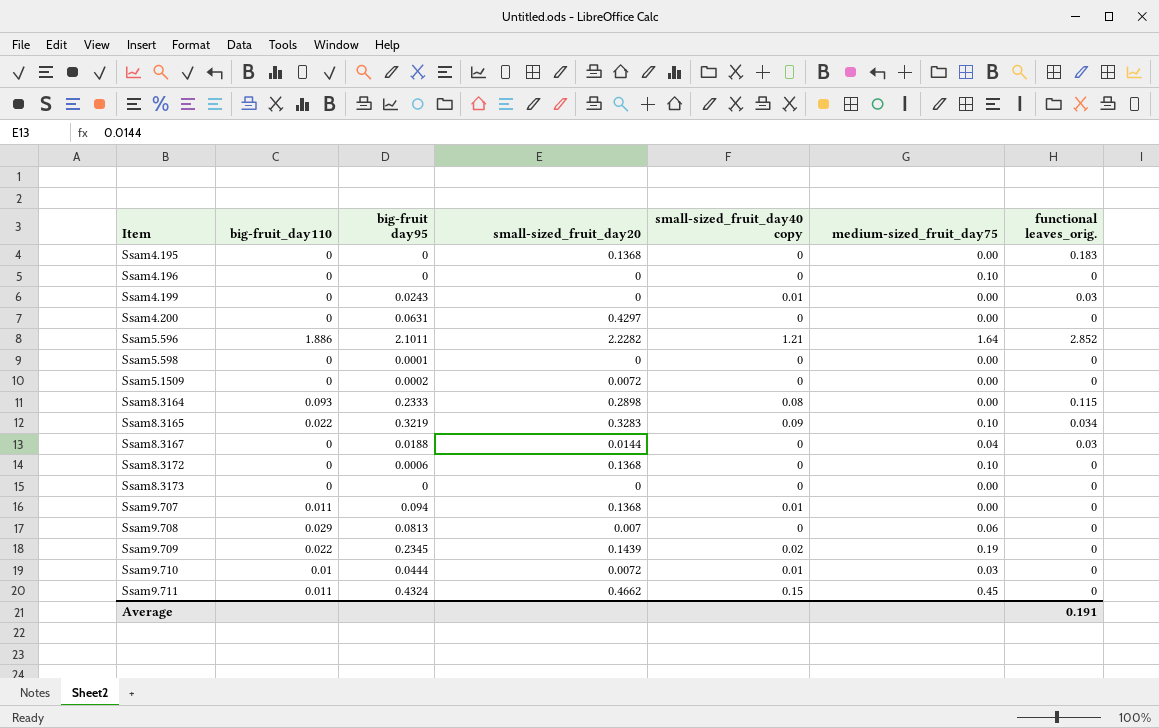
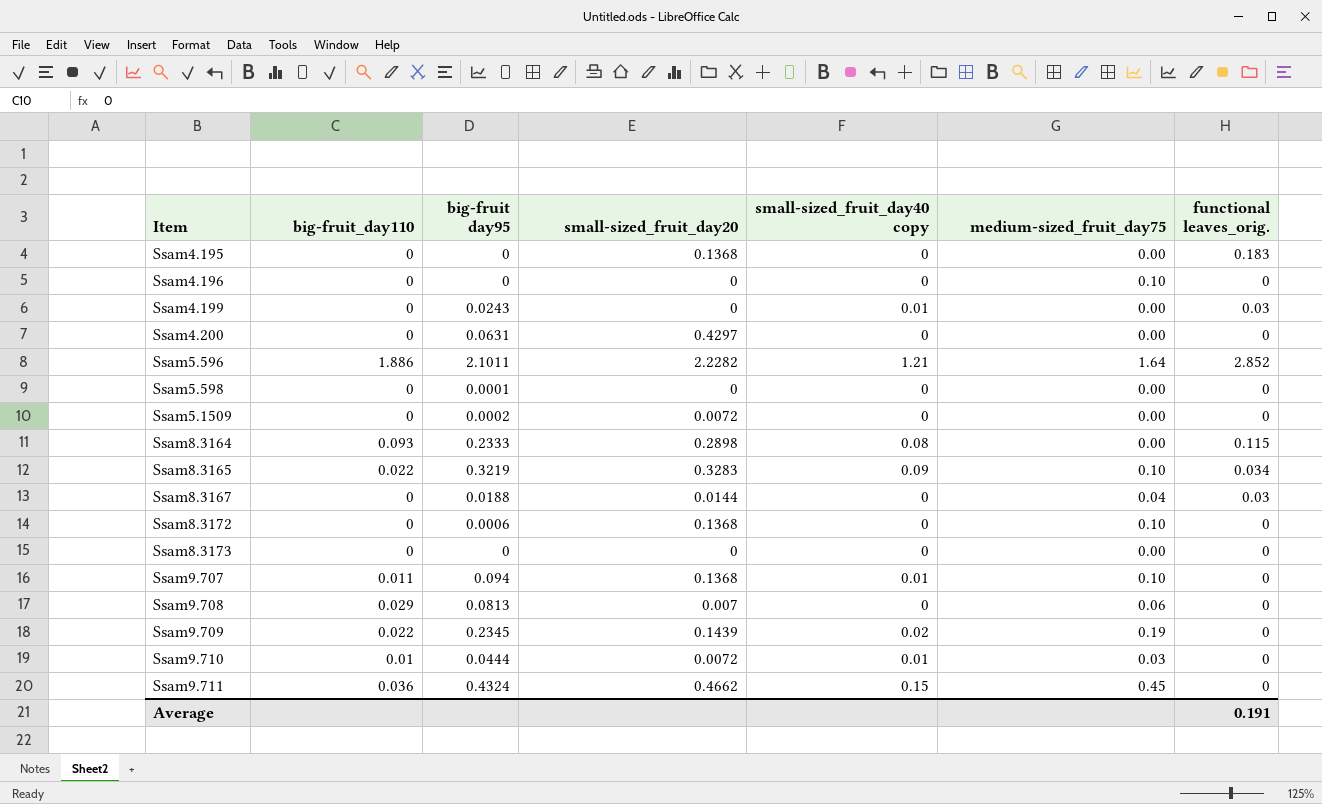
Ssam9.707 | medium-sized_fruit_day75: 0.00 -> 0.10
Ssam9.711 | big-fruit_day110: 0.011 -> 0.036

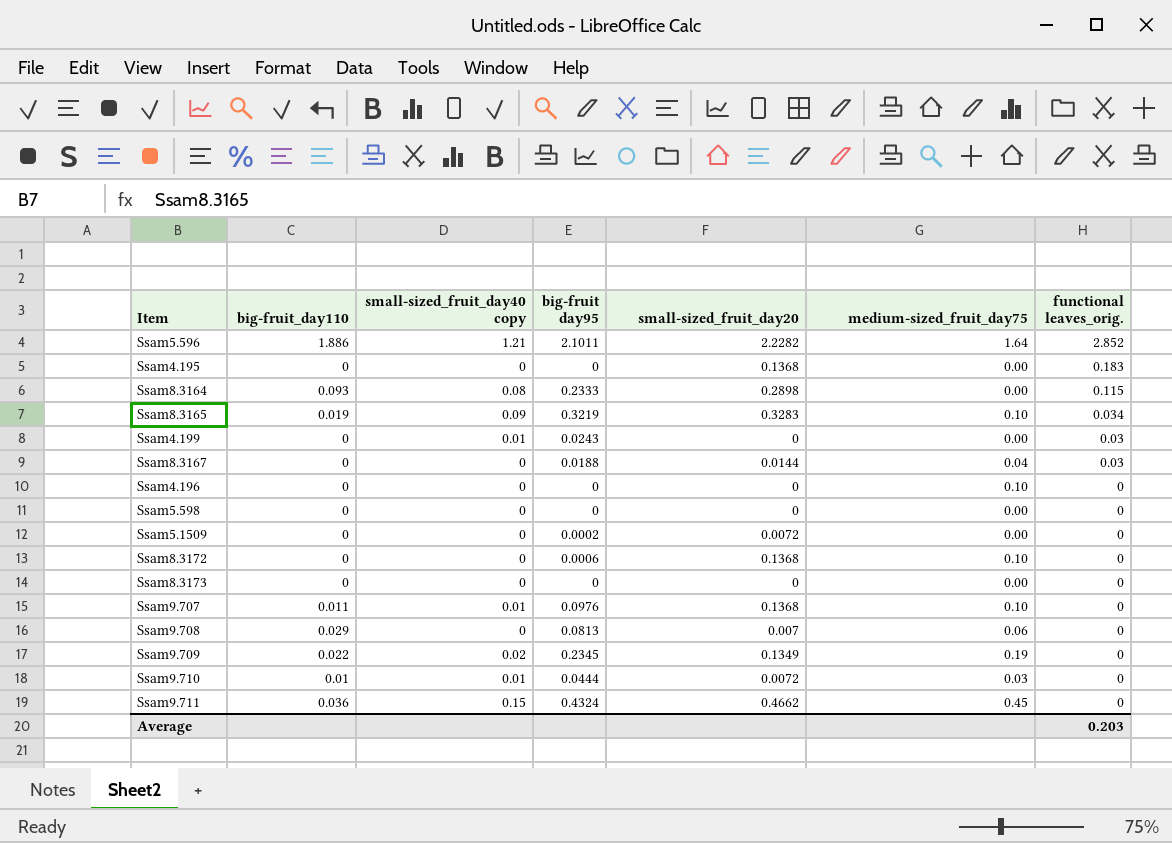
row order: Item ascending -> functional leaves_orig. descending
column small-sized_fruit_day40 copy | position: 5 -> 3
row Ssam4.200: 0 | 0.0631 | 0.4297 | 0 | 0.00 | 0 -> none
Ssam8.3165 | big-fruit_day110: 0.022 -> 0.019
Ssam5.598 | big-fruit day95: 0.0001 -> 0
Ssam9.707 | big-fruit day95: 0.094 -> 0.0976
Ssam9.709 | small-sized_fruit_day20: 0.1439 -> 0.1349
Average | functional leaves_orig.: 0.191 -> 0.203

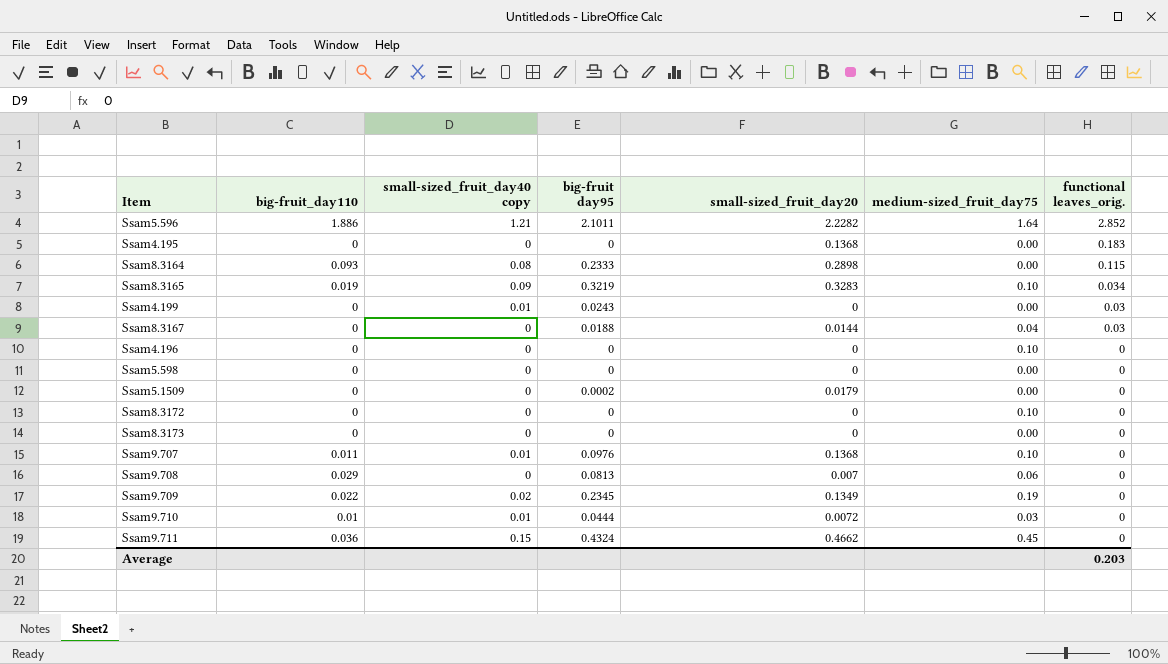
Ssam5.1509 | small-sized_fruit_day20: 0.0072 -> 0.0179
Ssam8.3172 | big-fruit day95: 0.0006 -> 0
Ssam8.3172 | small-sized_fruit_day20: 0.1368 -> 0

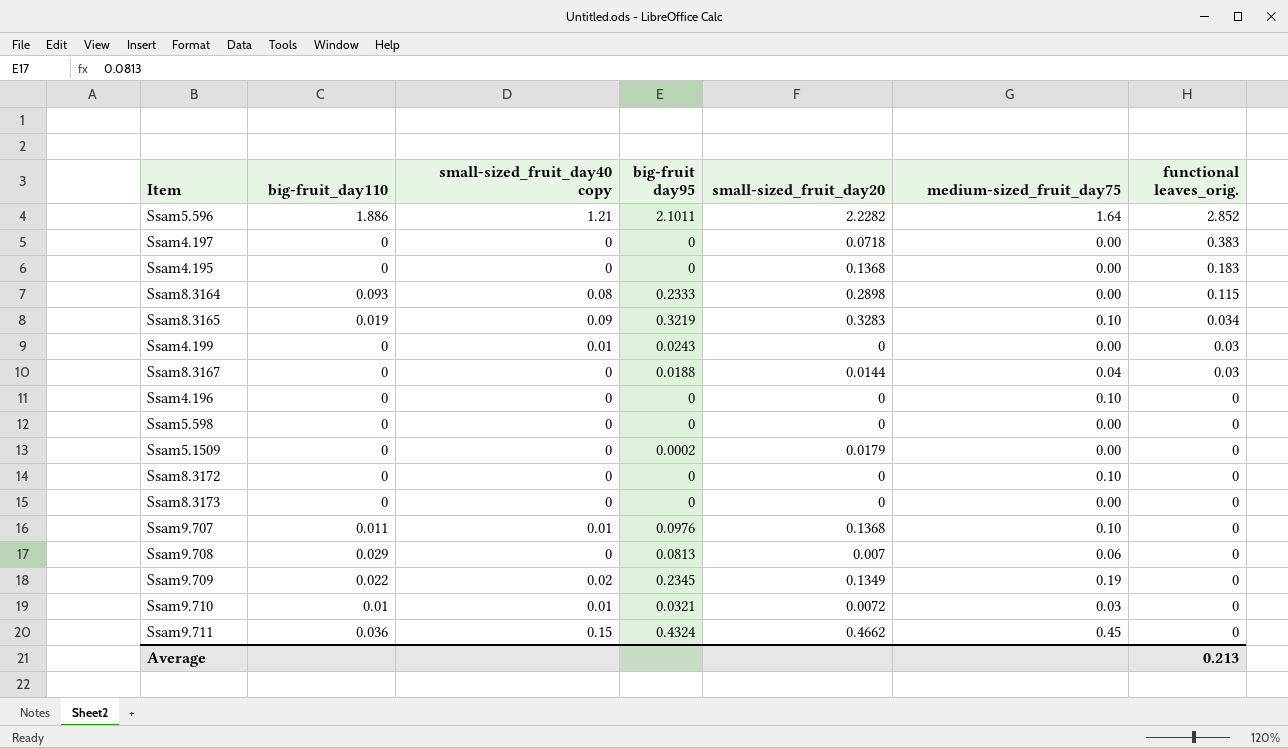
row Ssam4.197: none -> 0 | 0 | 0 | 0.0718 | 0.00 | 0.383
Ssam9.710 | big-fruit day95: 0.0444 -> 0.0321
Average | functional leaves_orig.: 0.203 -> 0.213

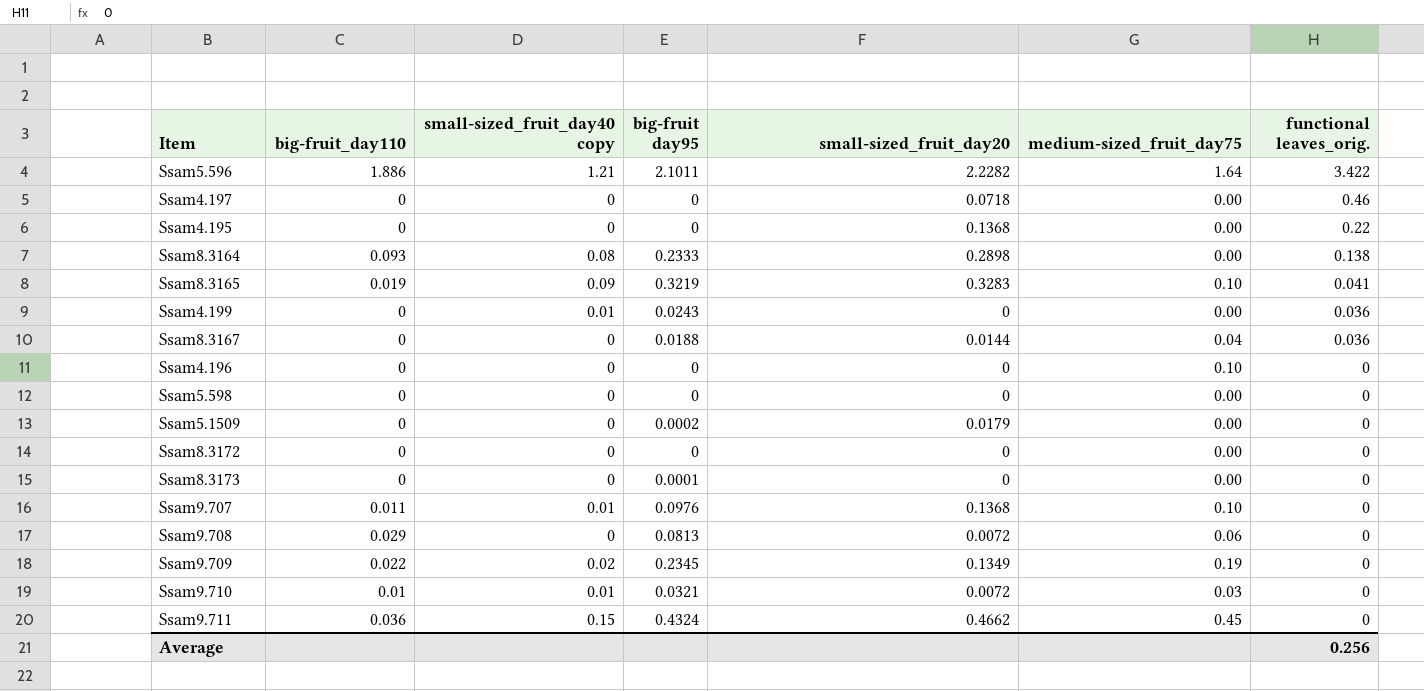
Ssam5.596 | functional leaves_orig.: 2.852 -> 3.422
Ssam4.197 | functional leaves_orig.: 0.383 -> 0.46
Ssam4.195 | functional leaves_orig.: 0.183 -> 0.22
Ssam8.3164 | functional leaves_orig.: 0.115 -> 0.138
Ssam8.3165 | functional leaves_orig.: 0.034 -> 0.041
Ssam4.199 | functional leaves_orig.: 0.03 -> 0.036
Ssam8.3167 | functional leaves_orig.: 0.03 -> 0.036
Ssam8.3172 | medium-sized_fruit_day75: 0.10 -> 0.00
Ssam8.3173 | big-fruit day95: 0 -> 0.0001
Ssam9.708 | small-sized_fruit_day20: 0.007 -> 0.0072
Average | functional leaves_orig.: 0.213 -> 0.256

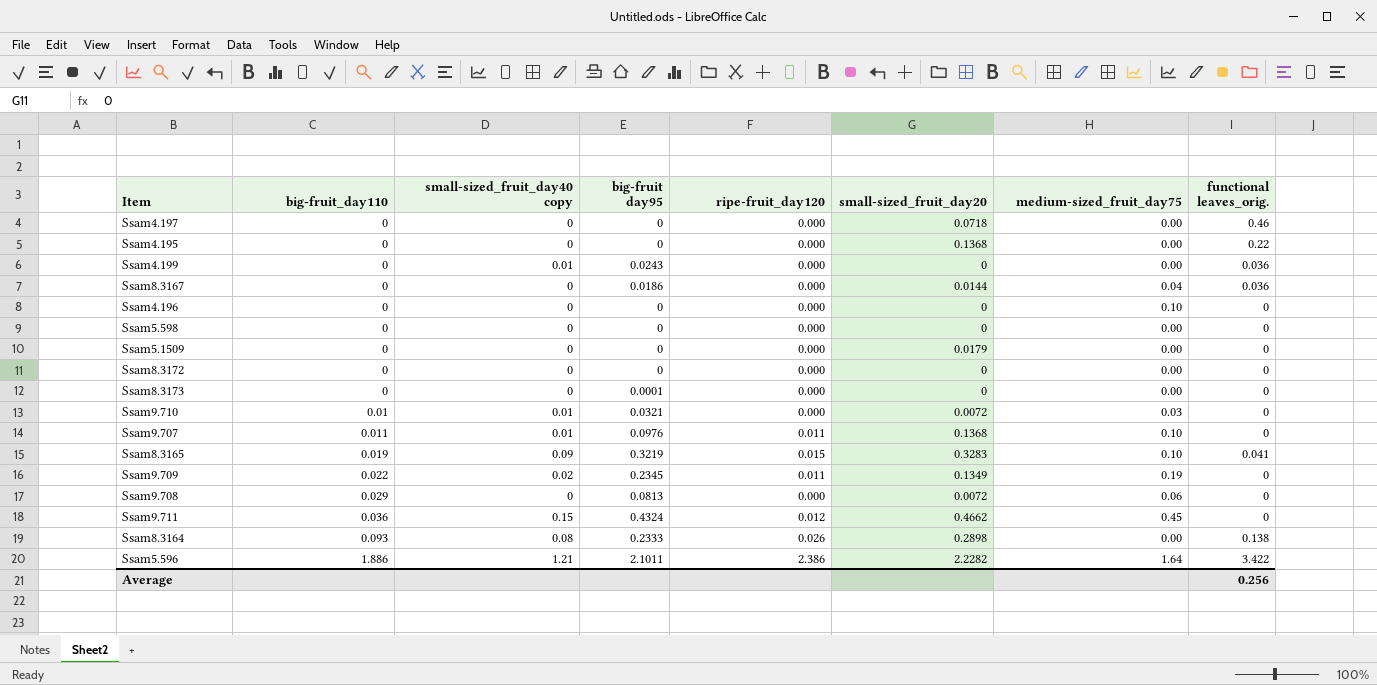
row order: functional leaves_orig. descending -> big-fruit_day110 ascending
column ripe-fruit_day120 | position: none -> 5
Ssam8.3167 | big-fruit day95: 0.0188 -> 0.0186
Ssam5.1509 | big-fruit day95: 0.0002 -> 0

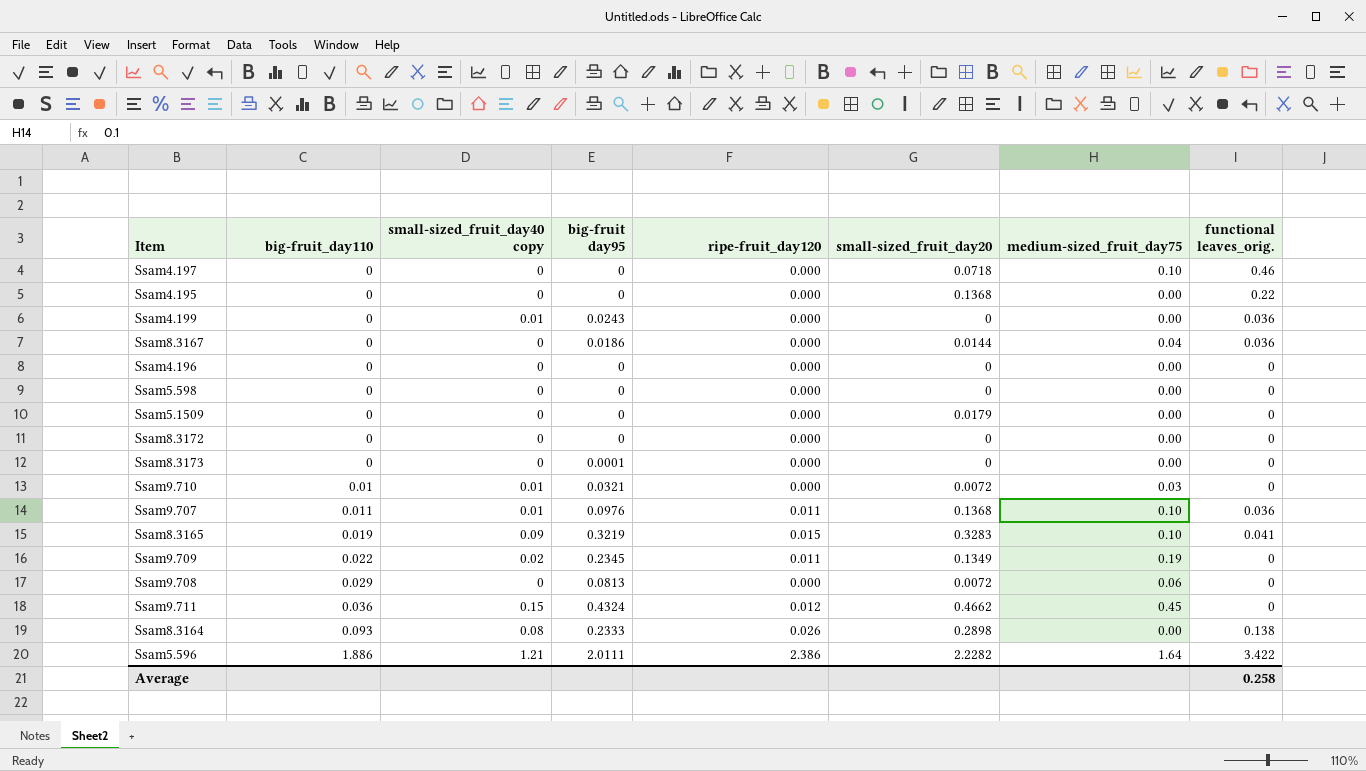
Ssam4.197 | medium-sized_fruit_day75: 0.00 -> 0.10
Ssam4.196 | medium-sized_fruit_day75: 0.10 -> 0.00
Ssam9.707 | functional leaves_orig.: 0 -> 0.036
Ssam5.596 | big-fruit day95: 2.1011 -> 2.0111
Average | functional leaves_orig.: 0.256 -> 0.258

